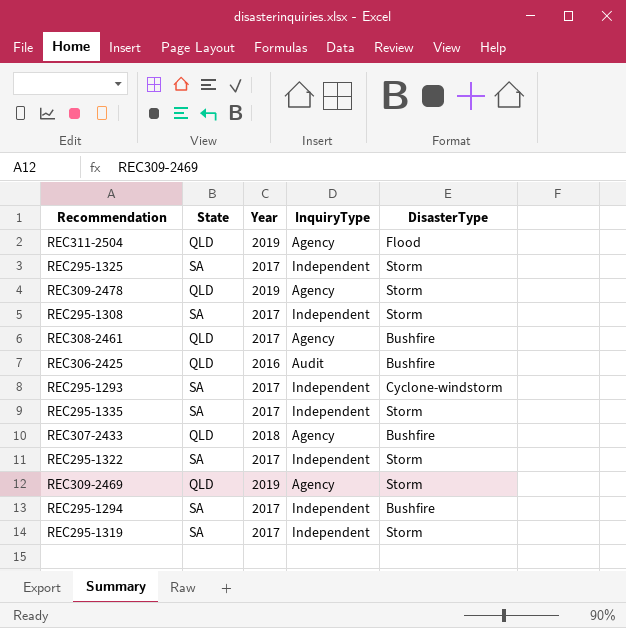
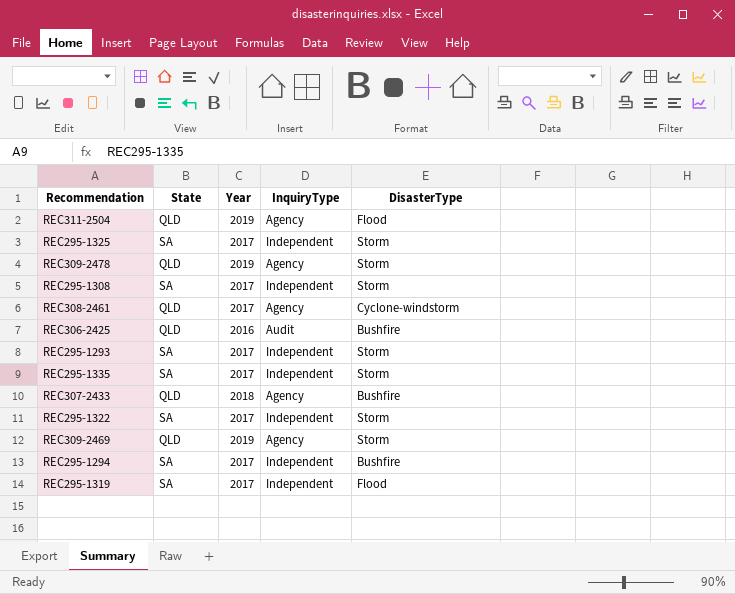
REC308-2461 | DisasterType: Bushfire -> Cyclone-windstorm
REC295-1293 | DisasterType: Cyclone-windstorm -> Storm
REC295-1319 | DisasterType: Storm -> Flood

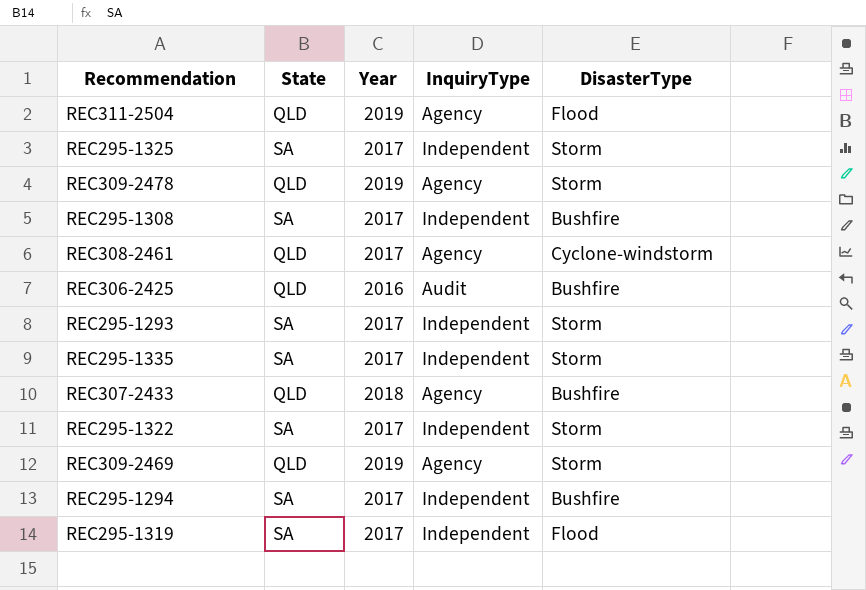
REC295-1308 | DisasterType: Storm -> Bushfire

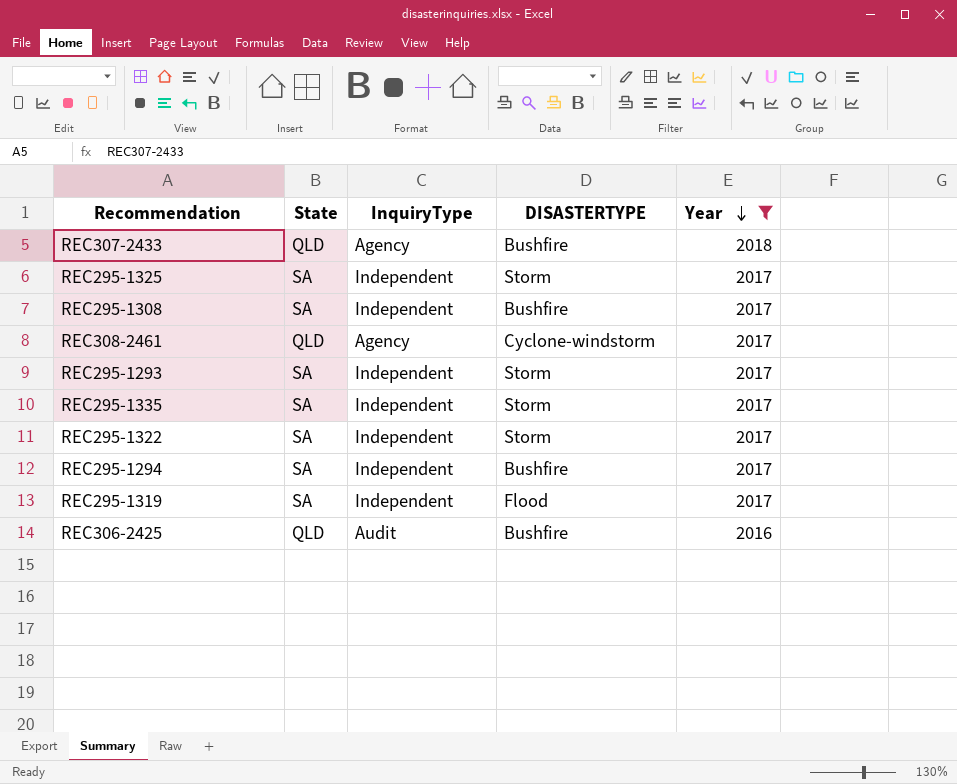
filter: none -> Year != 2019
row order: none -> Year descending
column name: DisasterType -> DISASTERTYPE
column Year | position: 3 -> 5

